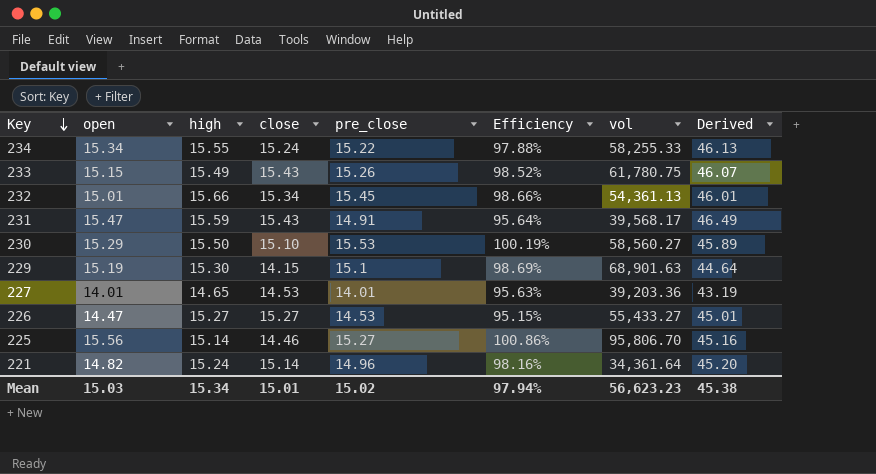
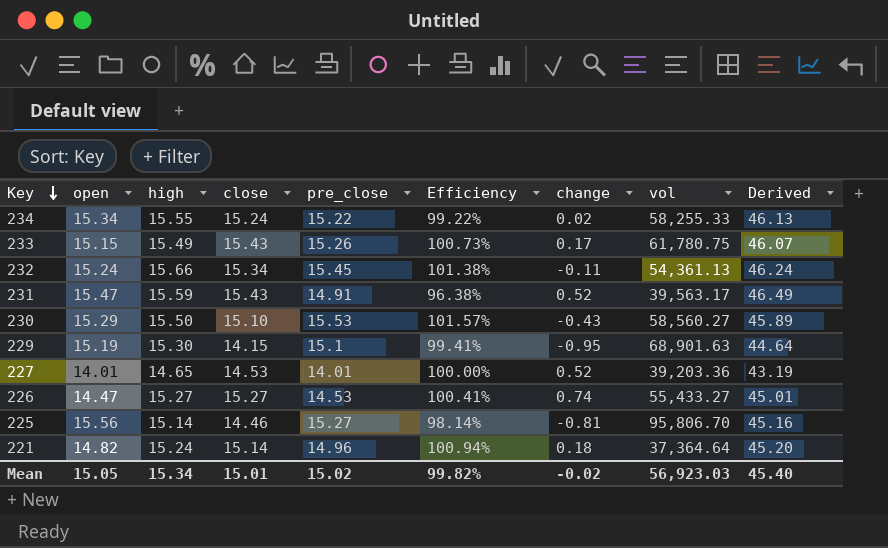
column Efficiency | formula: [pre_close] / [high] -> [pre_close] / [open]
column change | formula: none -> [close] - [pre_close]
232 | open: 15.01 -> 15.24
232 | Derived: 46.01 -> 46.24
231 | vol: 39,568.17 -> 39,563.17
221 | vol: 34,361.64 -> 37,364.64
Mean | open: 15.03 -> 15.05
Mean | Efficiency: 97.94% -> 99.82%
Mean | vol: 56,623.23 -> 56,923.03
Mean | Derived: 45.38 -> 45.40

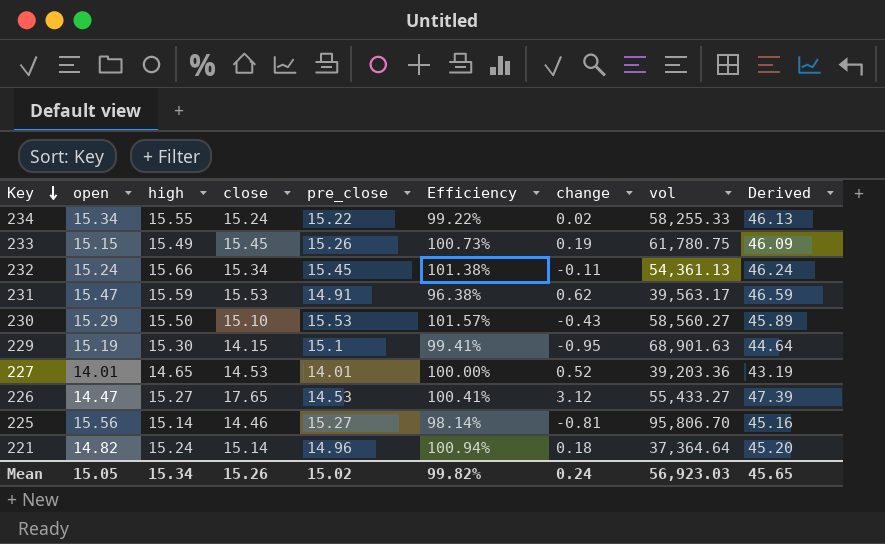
233 | close: 15.43 -> 15.45
233 | change: 0.17 -> 0.19
233 | Derived: 46.07 -> 46.09
231 | close: 15.43 -> 15.53
231 | change: 0.52 -> 0.62
231 | Derived: 46.49 -> 46.59
226 | close: 15.27 -> 17.65
226 | change: 0.74 -> 3.12
226 | Derived: 45.01 -> 47.39
Mean | close: 15.01 -> 15.26
Mean | change: -0.02 -> 0.24
Mean | Derived: 45.40 -> 45.65

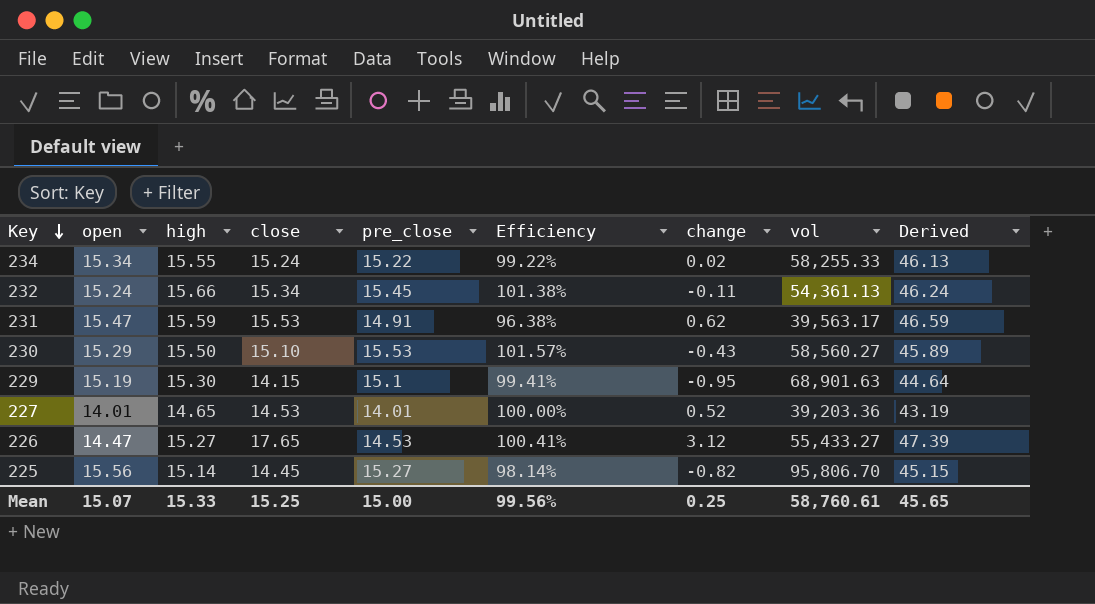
row 233: 15.15 | 15.49 | 15.45 | 15.26 | 100.73% | 0.19 | 61,780.75 | 46.09 -> none
row 221: 14.82 | 15.24 | 15.14 | 14.96 | 100.94% | 0.18 | 37,364.64 | 45.20 -> none
225 | close: 14.46 -> 14.45
225 | change: -0.81 -> -0.82
225 | Derived: 45.16 -> 45.15
Mean | open: 15.05 -> 15.07
Mean | high: 15.34 -> 15.33
Mean | close: 15.26 -> 15.25
Mean | pre_close: 15.02 -> 15.00
Mean | Efficiency: 99.82% -> 99.56%
Mean | change: 0.24 -> 0.25
Mean | vol: 56,923.03 -> 58,760.61

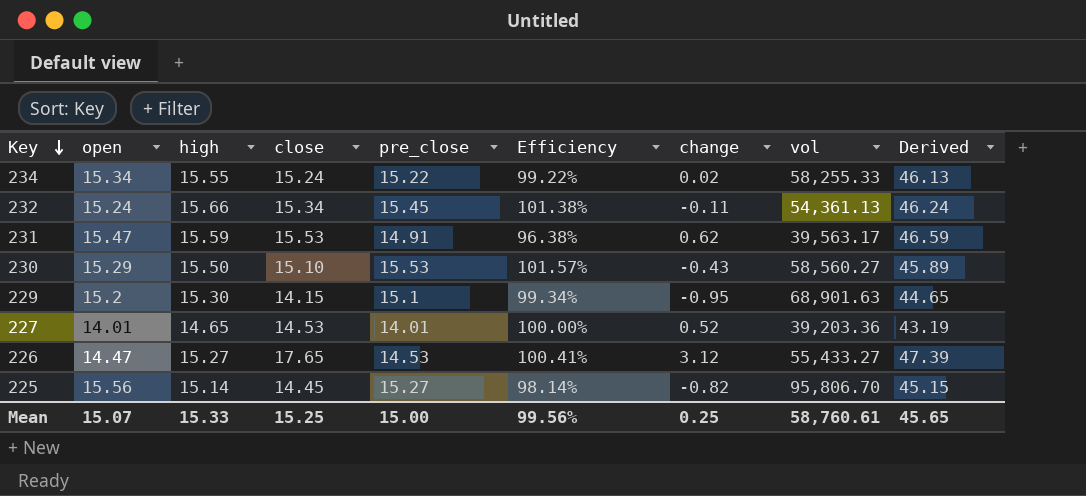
229 | open: 15.19 -> 15.2
229 | Efficiency: 99.41% -> 99.34%
229 | Derived: 44.64 -> 44.65

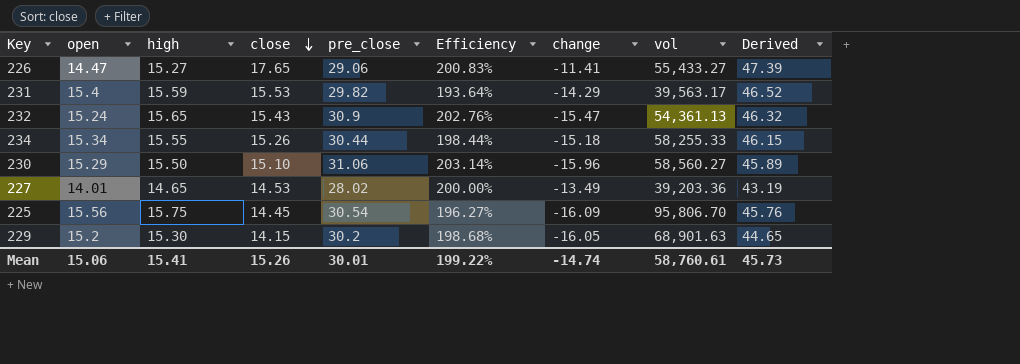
row order: Key descending -> close descending
226 | pre_close: 14.53 -> 29.06
226 | Efficiency: 100.41% -> 200.83%
226 | change: 3.12 -> -11.41
231 | open: 15.47 -> 15.4
231 | pre_close: 14.91 -> 29.82
231 | Efficiency: 96.38% -> 193.64%
231 | change: 0.62 -> -14.29
231 | Derived: 46.59 -> 46.52
232 | high: 15.66 -> 15.65
232 | close: 15.34 -> 15.43
232 | pre_close: 15.45 -> 30.9
232 | Efficiency: 101.38% -> 202.76%
232 | change: -0.11 -> -15.47
232 | Derived: 46.24 -> 46.32
234 | close: 15.24 -> 15.26
234 | pre_close: 15.22 -> 30.44
234 | Efficiency: 99.22% -> 198.44%
234 | change: 0.02 -> -15.18
234 | Derived: 46.13 -> 46.15
230 | pre_close: 15.53 -> 31.06
230 | Efficiency: 101.57% -> 203.14%
230 | change: -0.43 -> -15.96
227 | pre_close: 14.01 -> 28.02
227 | Efficiency: 100.00% -> 200.00%
227 | change: 0.52 -> -13.49
225 | high: 15.14 -> 15.75
225 | pre_close: 15.27 -> 30.54
225 | Efficiency: 98.14% -> 196.27%
225 | change: -0.82 -> -16.09
225 | Derived: 45.15 -> 45.76
229 | pre_close: 15.1 -> 30.2
229 | Efficiency: 99.34% -> 198.68%
229 | change: -0.95 -> -16.05
Mean | open: 15.07 -> 15.06
Mean | high: 15.33 -> 15.41
Mean | close: 15.25 -> 15.26
Mean | pre_close: 15.00 -> 30.01
Mean | Efficiency: 99.56% -> 199.22%
Mean | change: 0.25 -> -14.74
Mean | Derived: 45.65 -> 45.73

